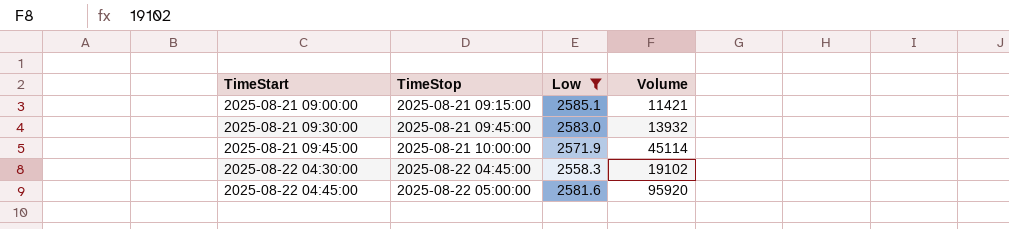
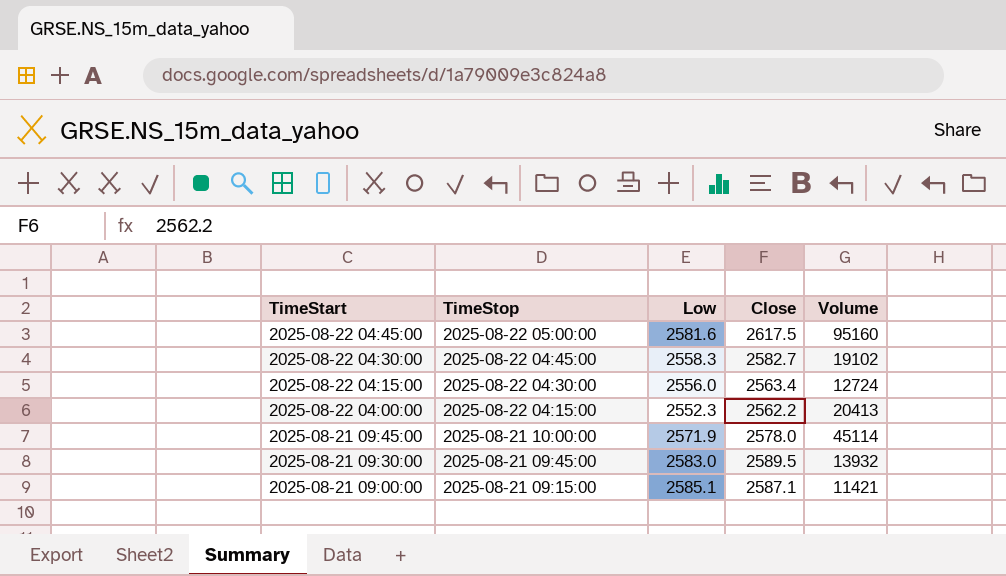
filter: Low >= 2558.3 -> none
row order: TimeStart ascending -> TimeStart descending
column Close | position: none -> 4
2025-08-22 04:45:00 | Volume: 95920 -> 95160

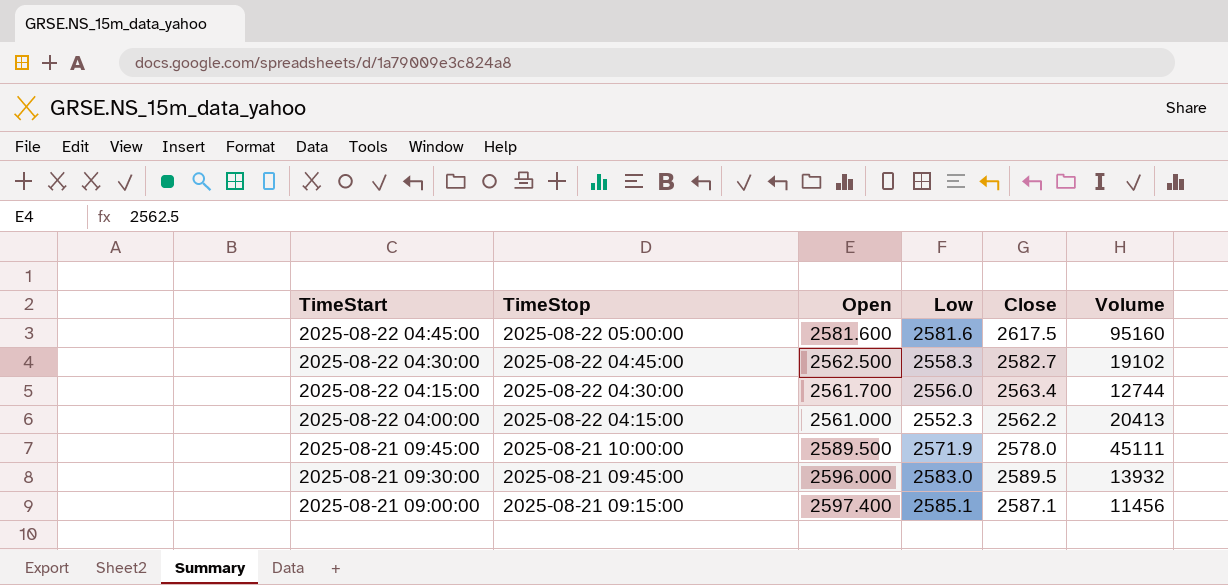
column Open | position: none -> 3
2025-08-22 04:15:00 | Volume: 12724 -> 12744
2025-08-21 09:45:00 | Volume: 45114 -> 45111
2025-08-21 09:00:00 | Volume: 11421 -> 11456

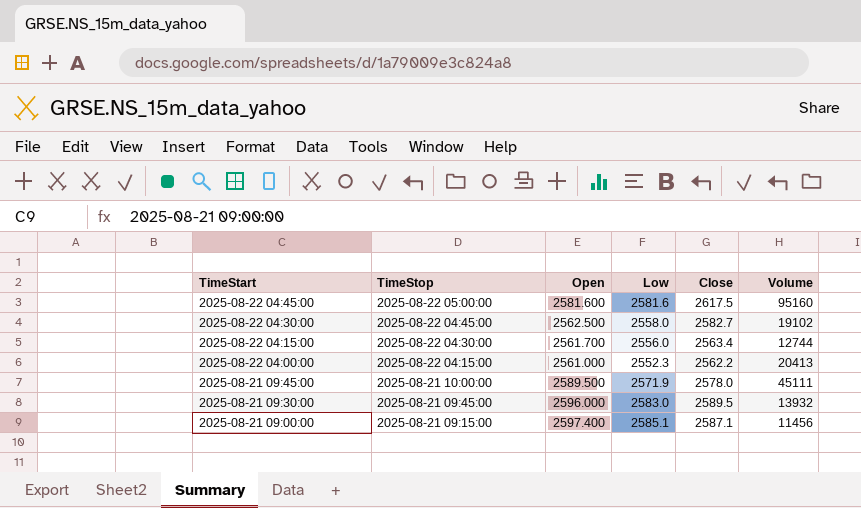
2025-08-22 04:30:00 | Low: 2558.3 -> 2558.0

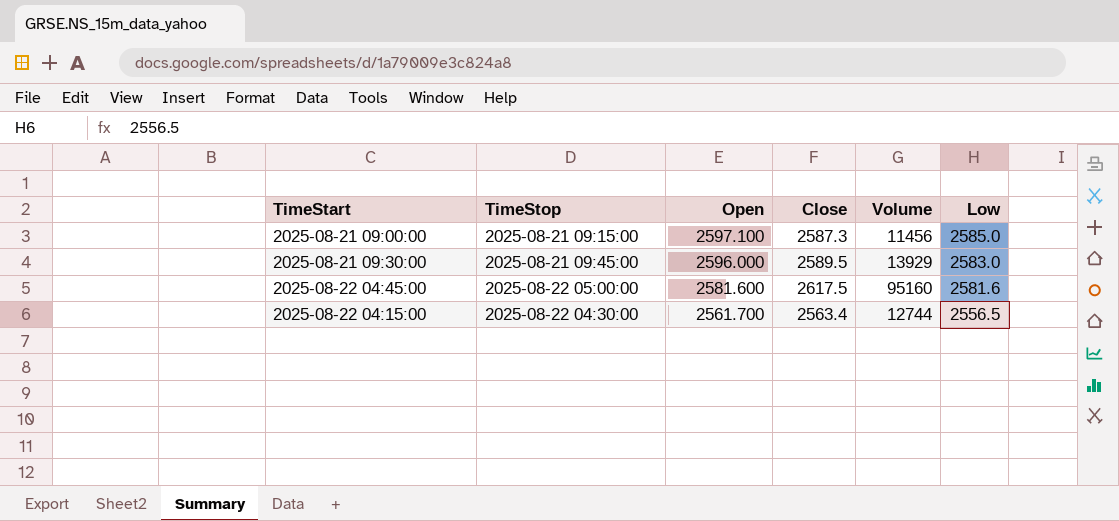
row order: TimeStart descending -> Open descending
column Low | position: 4 -> 6
row 2025-08-22 04:30:00: 2025-08-22 04:45:00 | 2562.500 | 2558.0 | 2582.7 | 19102 -> none
row 2025-08-22 04:00:00: 2025-08-22 04:15:00 | 2561.000 | 2552.3 | 2562.2 | 20413 -> none
row 2025-08-21 09:45:00: 2025-08-21 10:00:00 | 2589.500 | 2571.9 | 2578.0 | 45111 -> none
2025-08-21 09:00:00 | Open: 2597.400 -> 2597.100
2025-08-21 09:00:00 | Close: 2587.1 -> 2587.3
2025-08-21 09:00:00 | Low: 2585.1 -> 2585.0
2025-08-21 09:30:00 | Volume: 13932 -> 13929
2025-08-22 04:15:00 | Low: 2556.0 -> 2556.5

